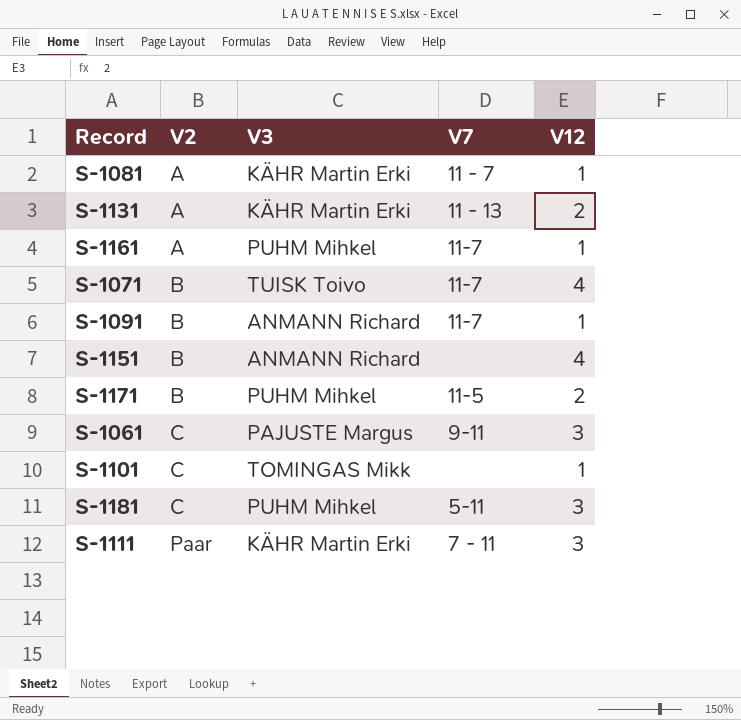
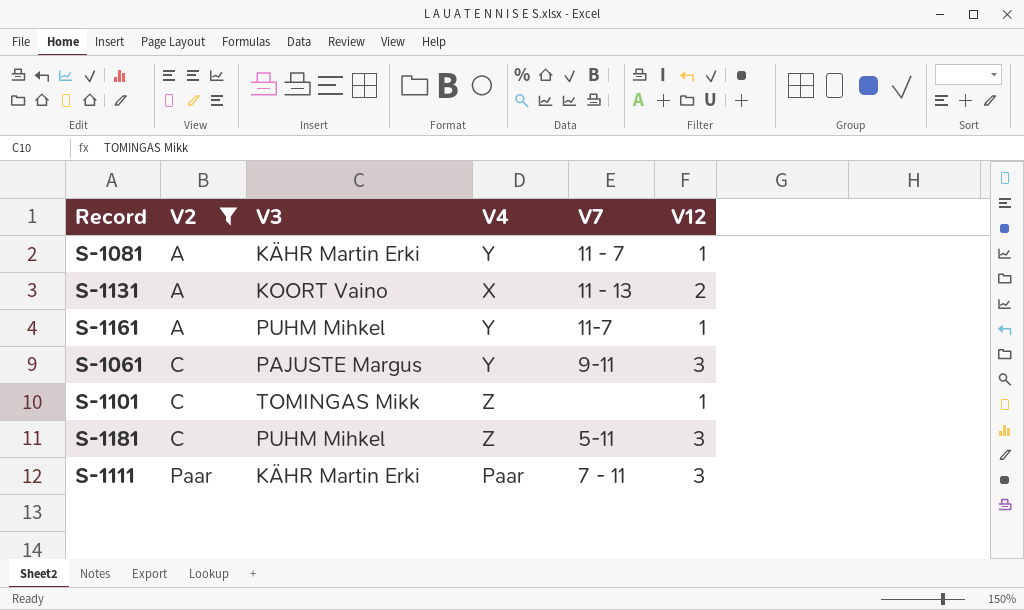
filter: none -> V2 != B
column V4 | position: none -> 4
S-1131 | V3: KÄHR Martin Erki -> KOORT Vaino

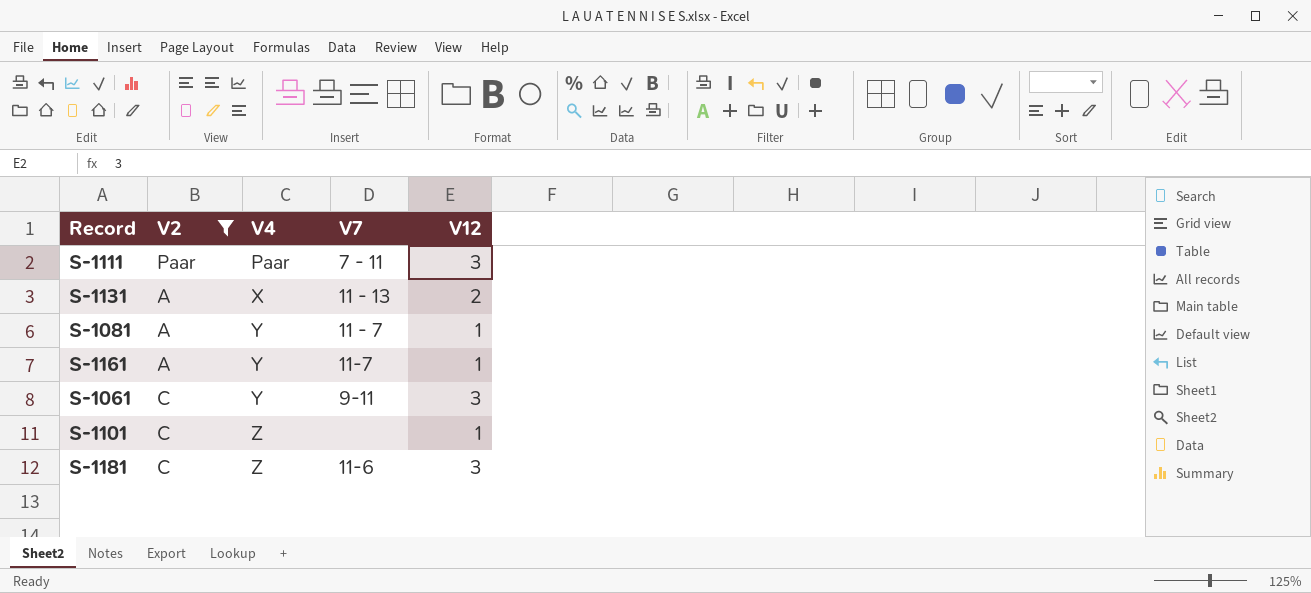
row order: V2 ascending -> V4 ascending
column V3 | position: 3 -> none
S-1181 | V7: 5-11 -> 11-6

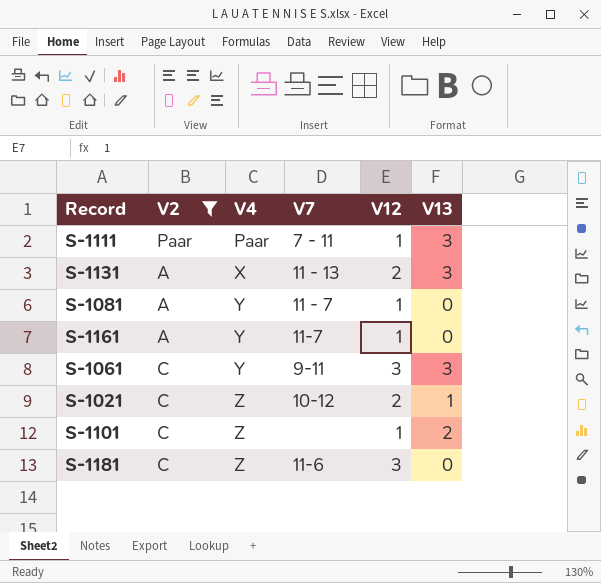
column V13 | position: none -> 6
S-1111 | V12: 3 -> 1
row S-1021: none -> C | Z | 10-12 | 2 | 1

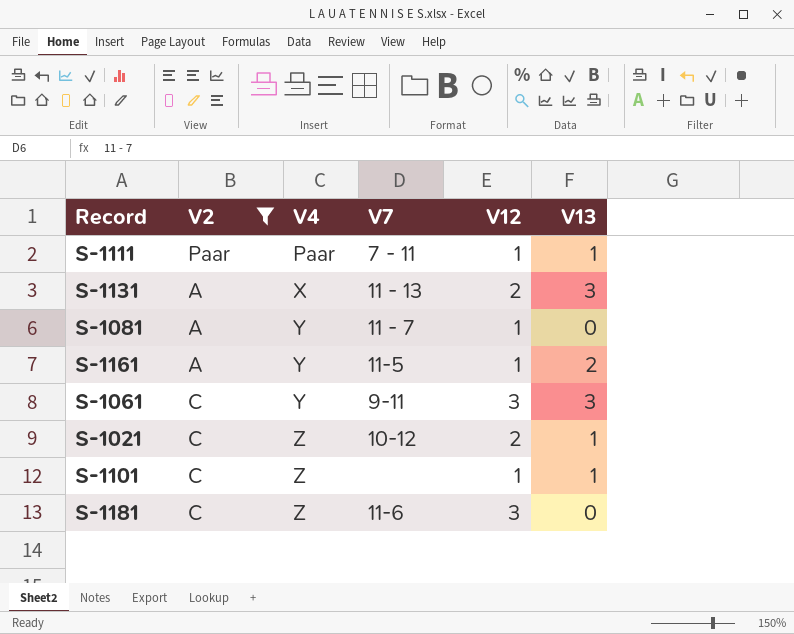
S-1111 | V13: 3 -> 1
S-1161 | V7: 11-7 -> 11-5
S-1161 | V13: 0 -> 2
S-1101 | V13: 2 -> 1

